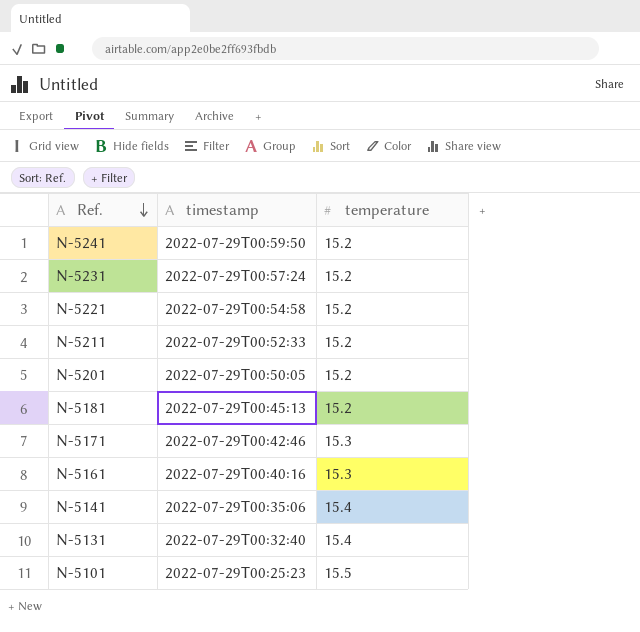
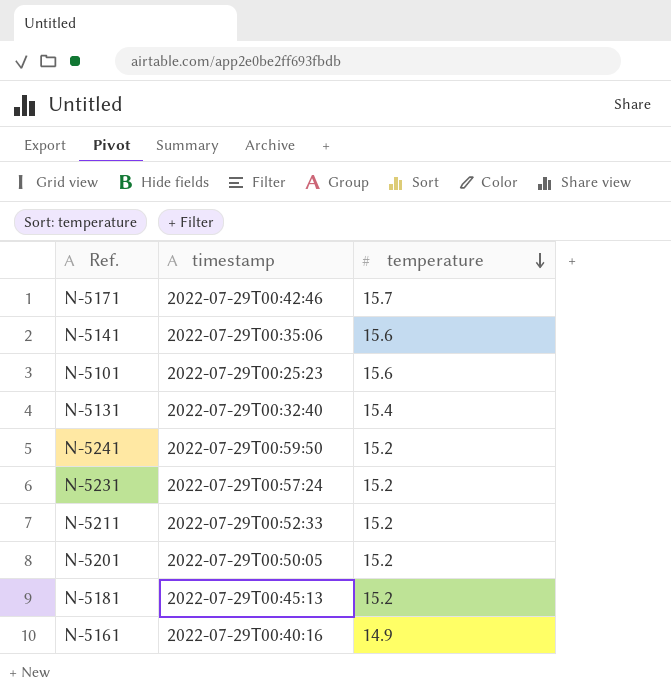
row order: Ref. descending -> temperature descending
row N-5221: 2022-07-29T00:54:58 | 15.2 -> none
N-5171 | temperature: 15.3 -> 15.7
N-5141 | temperature: 15.4 -> 15.6
N-5101 | temperature: 15.5 -> 15.6
N-5161 | temperature: 15.3 -> 14.9

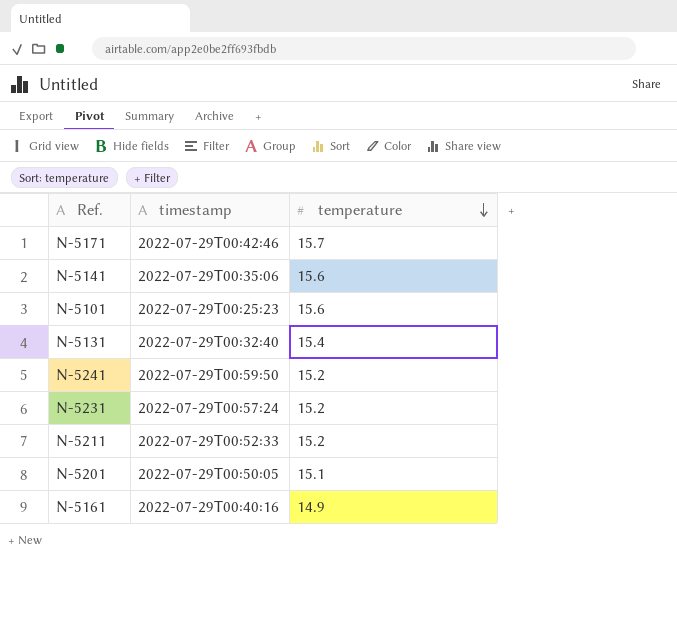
row N-5181: 2022-07-29T00:45:13 | 15.2 -> none
N-5201 | temperature: 15.2 -> 15.1

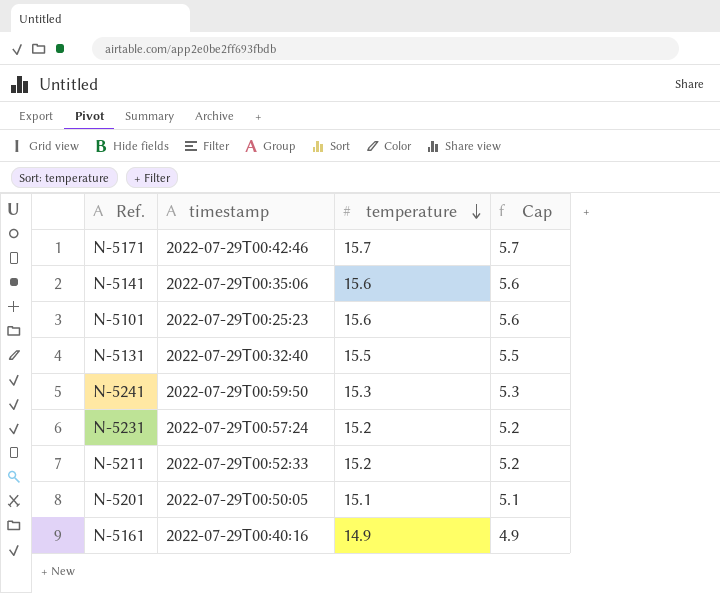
column Cap | formula: none -> [temperature] - 10
N-5131 | temperature: 15.4 -> 15.5
N-5241 | temperature: 15.2 -> 15.3

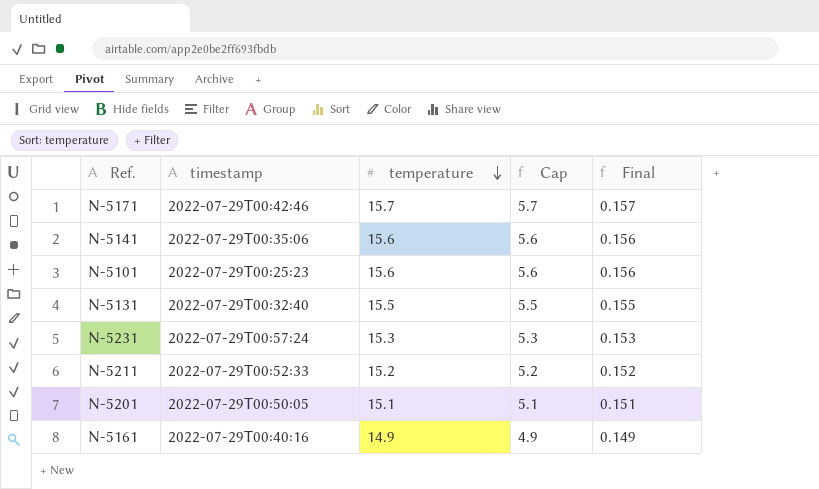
column Final | formula: none -> [temperature] * 0.01
row N-5241: 2022-07-29T00:59:50 | 15.3 | 5.3 -> none
N-5231 | temperature: 15.2 -> 15.3
N-5231 | Cap: 5.2 -> 5.3

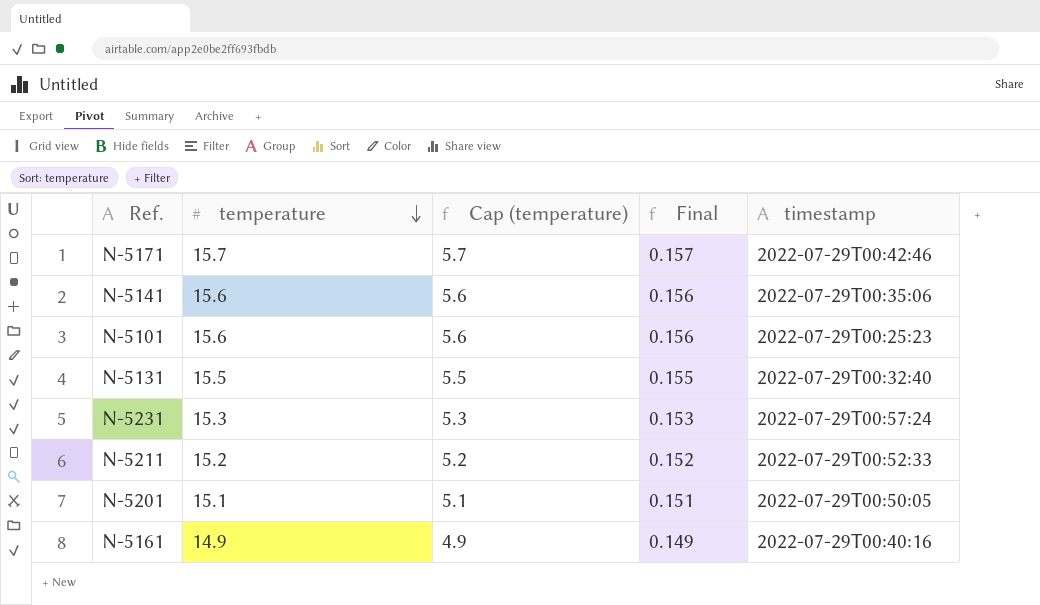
column name: Cap -> Cap (temperature)
column timestamp | position: 2 -> 5

